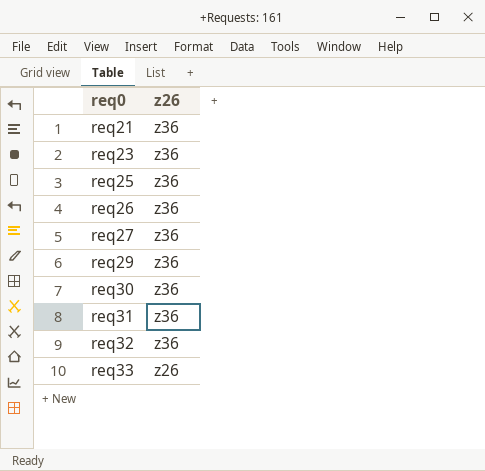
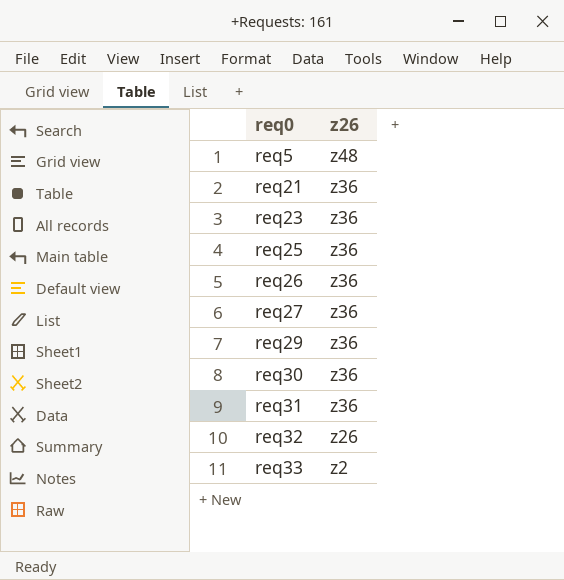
row req5: none -> z48
req32 | z26: z36 -> z26
req33 | z26: z26 -> z2

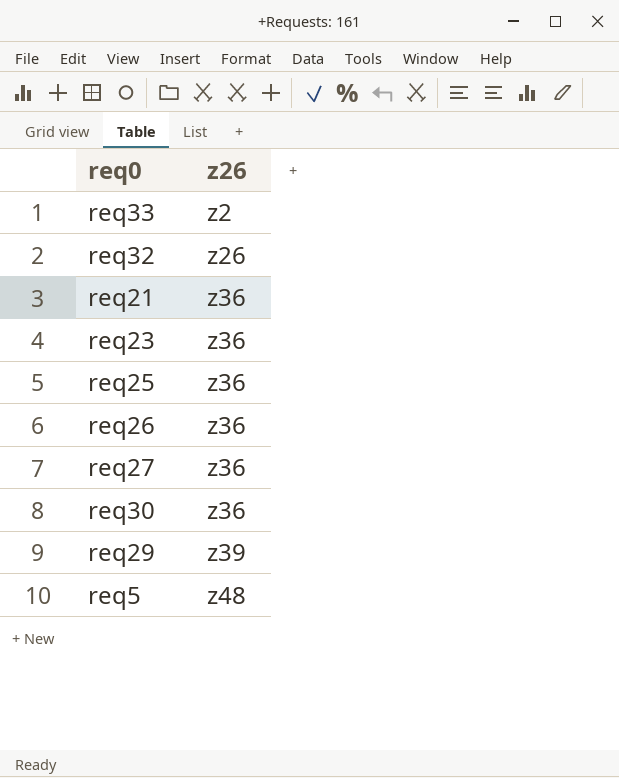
row order: req0 ascending -> z26 ascending
row req31: z36 -> none
req29 | z26: z36 -> z39

